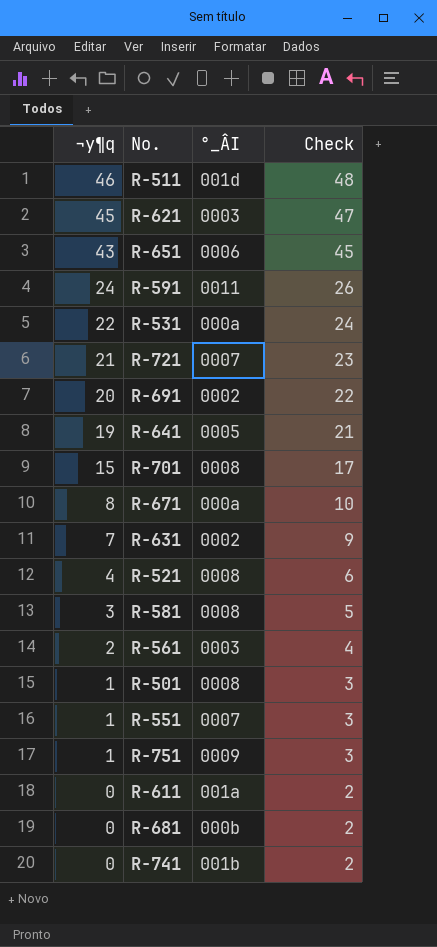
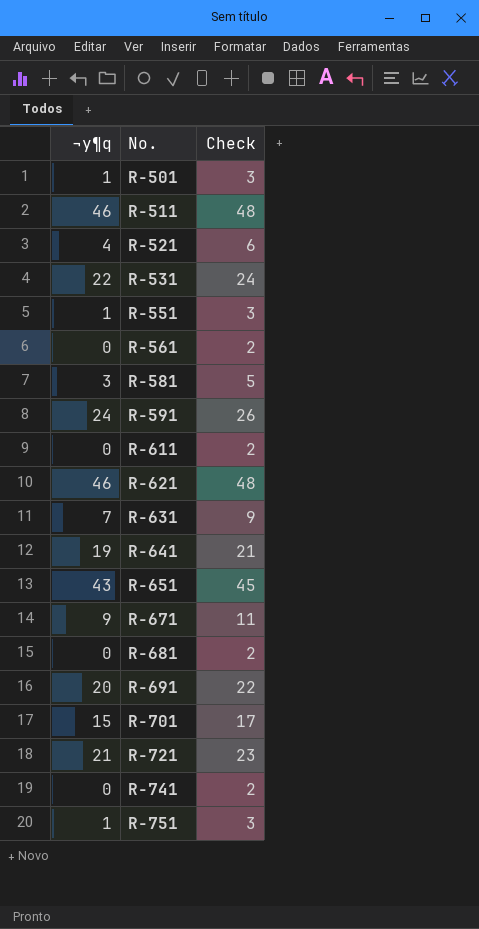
row order: ¬y¶q descending -> No. ascending
column °_ÂI | position: 3 -> none
R-561 | ¬y¶q: 2 -> 0
R-561 | Check: 4 -> 2
R-621 | ¬y¶q: 45 -> 46
R-621 | Check: 47 -> 48
R-671 | ¬y¶q: 8 -> 9
R-671 | Check: 10 -> 11

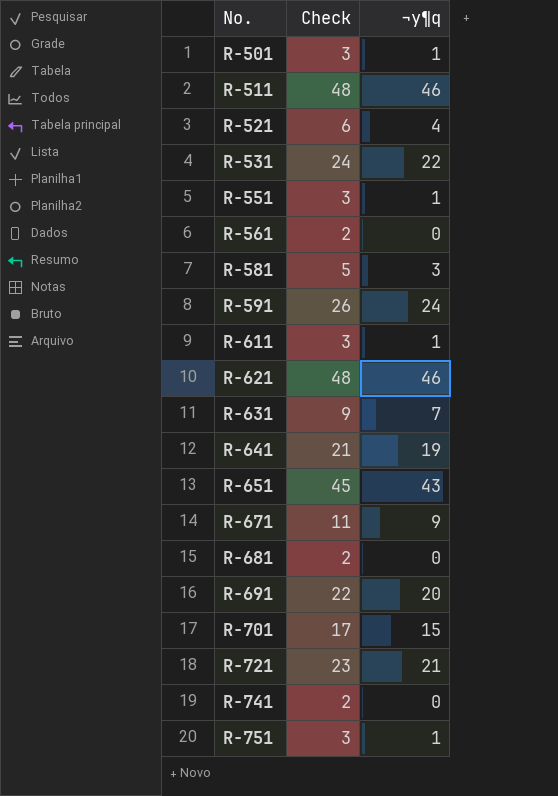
column ¬y¶q | position: 1 -> 3
R-611 | Check: 2 -> 3
R-611 | ¬y¶q: 0 -> 1

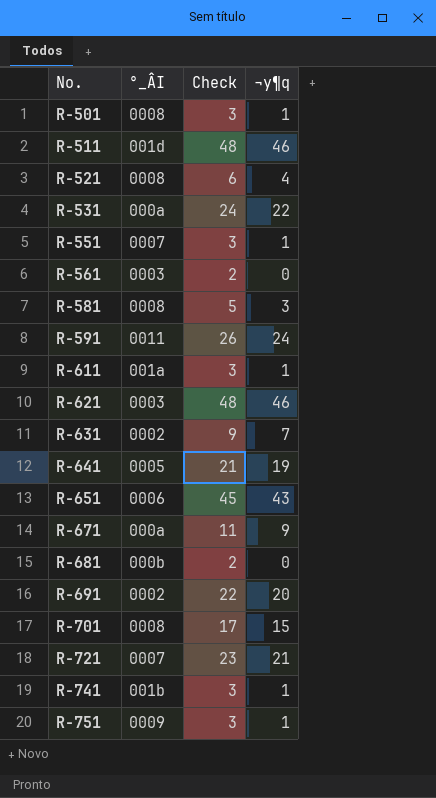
column °_ÂI | position: none -> 2
R-741 | Check: 2 -> 3
R-741 | ¬y¶q: 0 -> 1

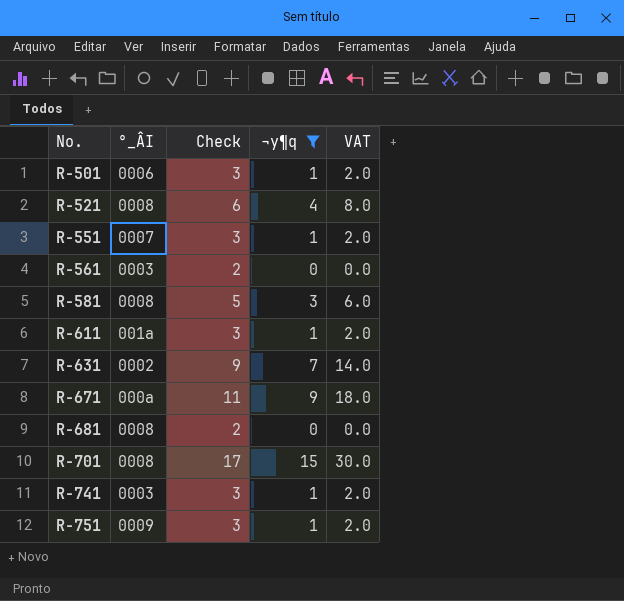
filter: none -> ¬y¶q <= 15
column VAT | formula: none -> [¬y¶q] * 2
R-501 | °_ÂI: 0008 -> 0006
R-681 | °_ÂI: 000b -> 0008
R-741 | °_ÂI: 001b -> 0003

